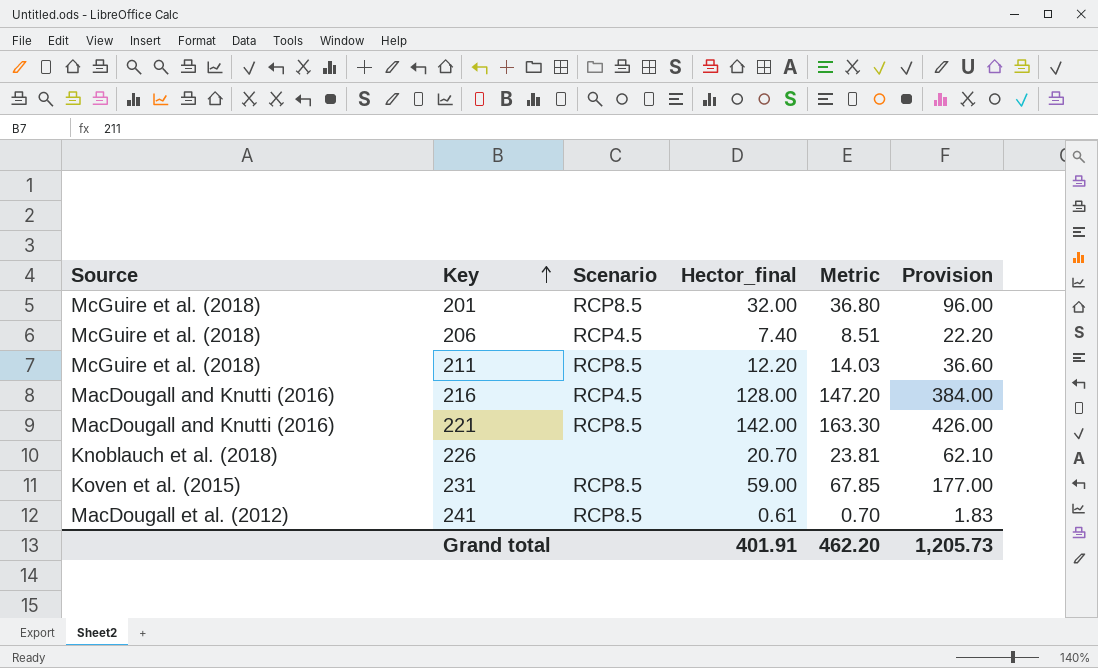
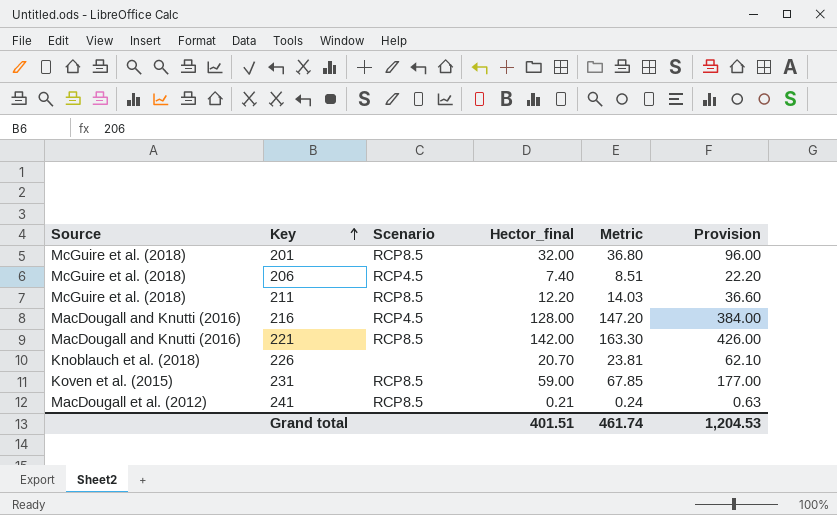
241 | Hector_final: 0.61 -> 0.21
241 | Metric: 0.70 -> 0.24
241 | Provision: 1.83 -> 0.63
Grand total | Hector_final: 401.91 -> 401.51
Grand total | Metric: 462.20 -> 461.74
Grand total | Provision: 1,205.73 -> 1,204.53

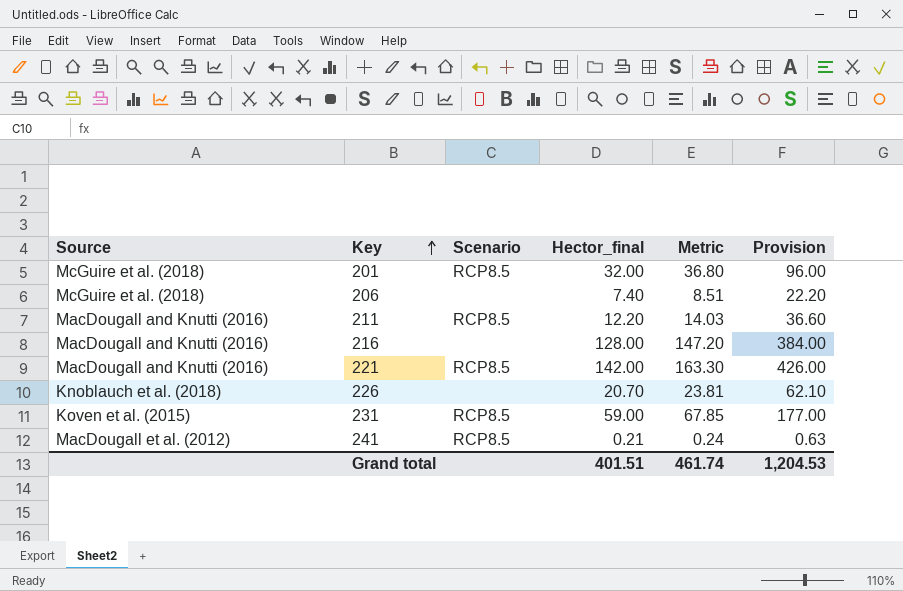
206 | Scenario: RCP4.5 -> none
211 | Source: McGuire et al. (2018) -> MacDougall and Knutti (2016)
216 | Scenario: RCP4.5 -> none

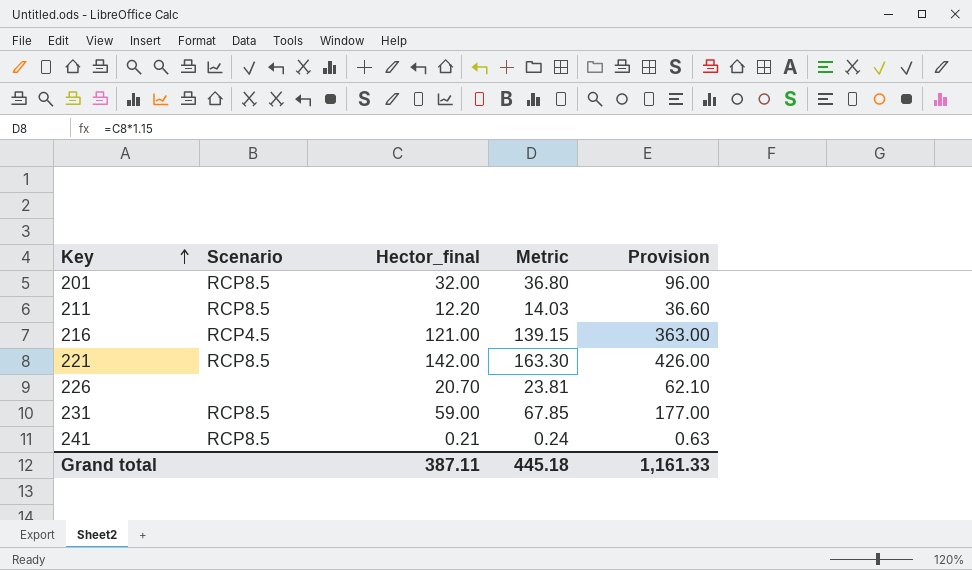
column Source | position: 1 -> none
row 206: McGuire et al. (2018) | none | 7.40 | 8.51 | 22.20 -> none
216 | Scenario: none -> RCP4.5
216 | Hector_final: 128.00 -> 121.00
216 | Metric: 147.20 -> 139.15
216 | Provision: 384.00 -> 363.00
Grand total | Hector_final: 401.51 -> 387.11
Grand total | Metric: 461.74 -> 445.18
Grand total | Provision: 1,204.53 -> 1,161.33

